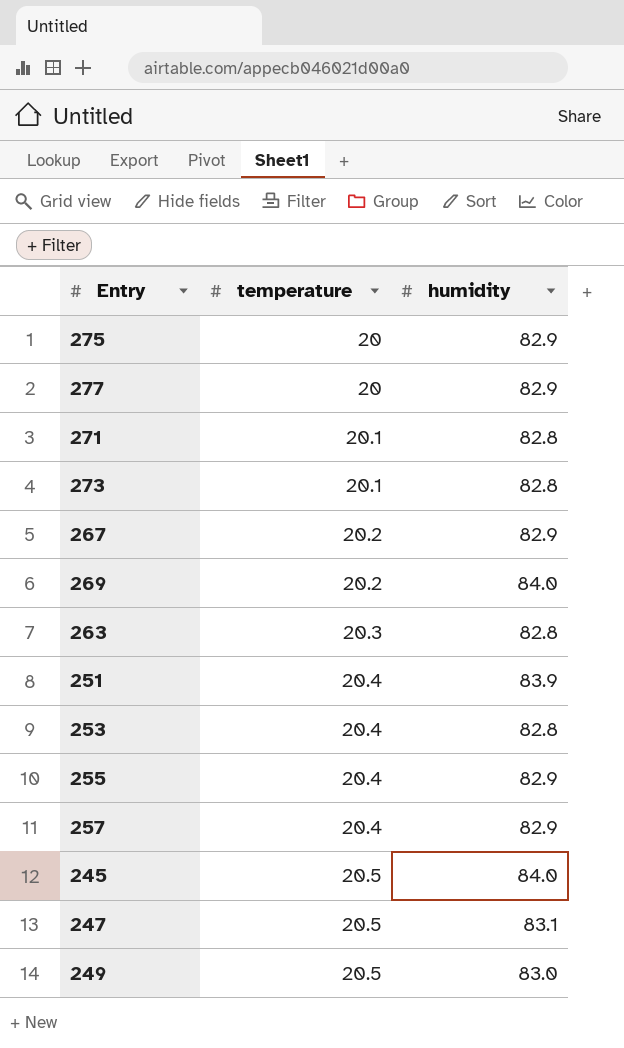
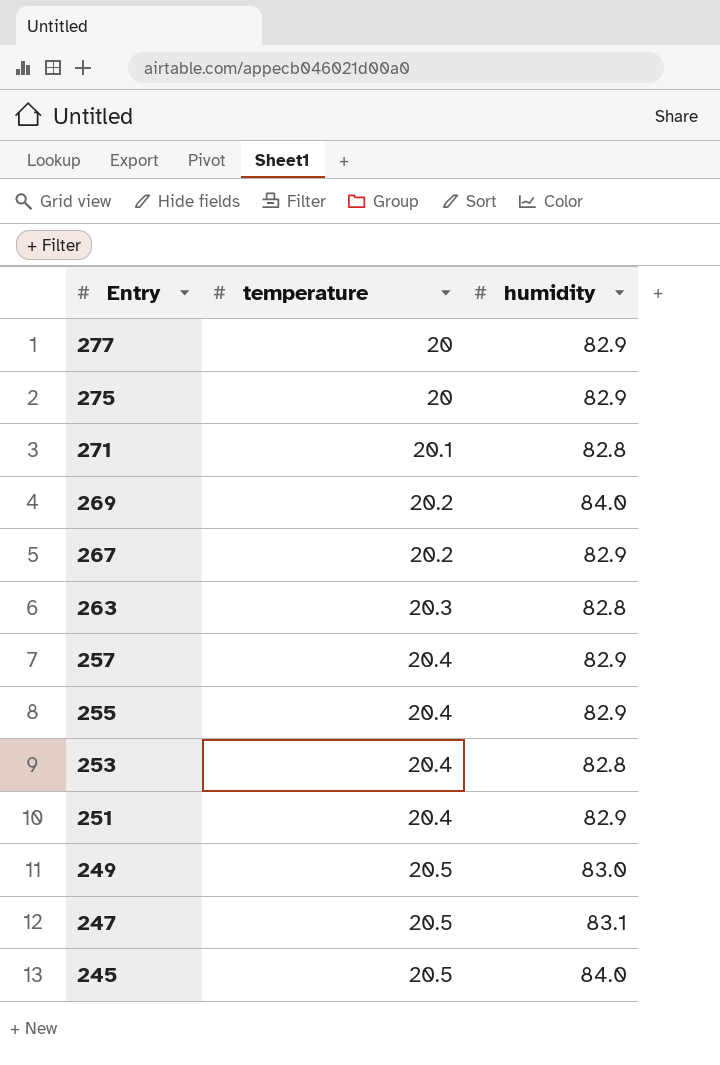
row order: temperature ascending -> Entry descending
row 273: 20.1 | 82.8 -> none
251 | humidity: 83.9 -> 82.9

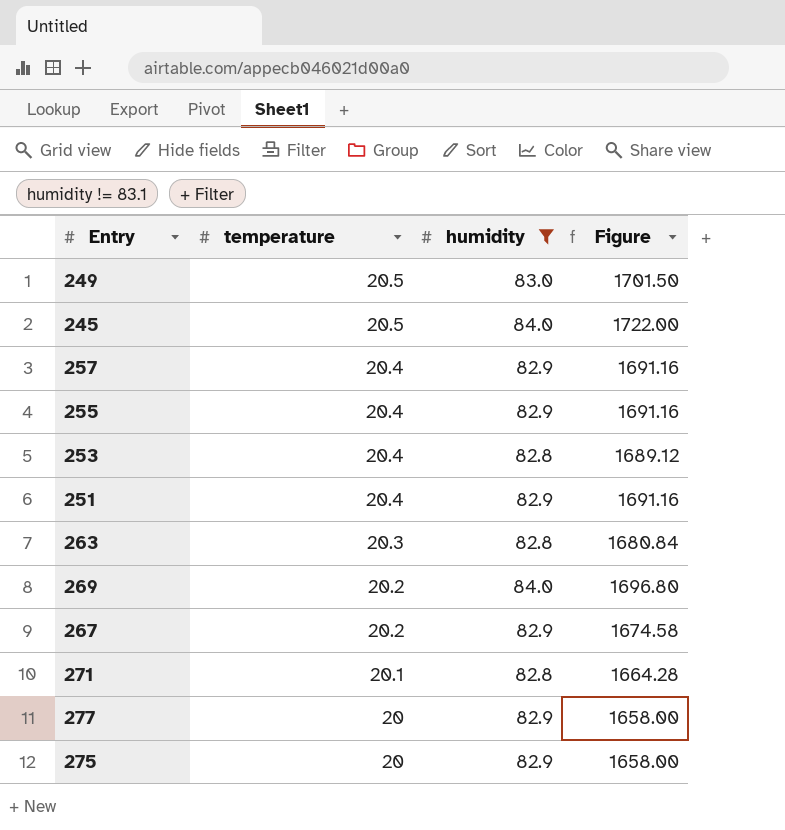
filter: none -> humidity != 83.1
row order: Entry descending -> temperature descending
column Figure | formula: none -> [temperature] * [humidity]

